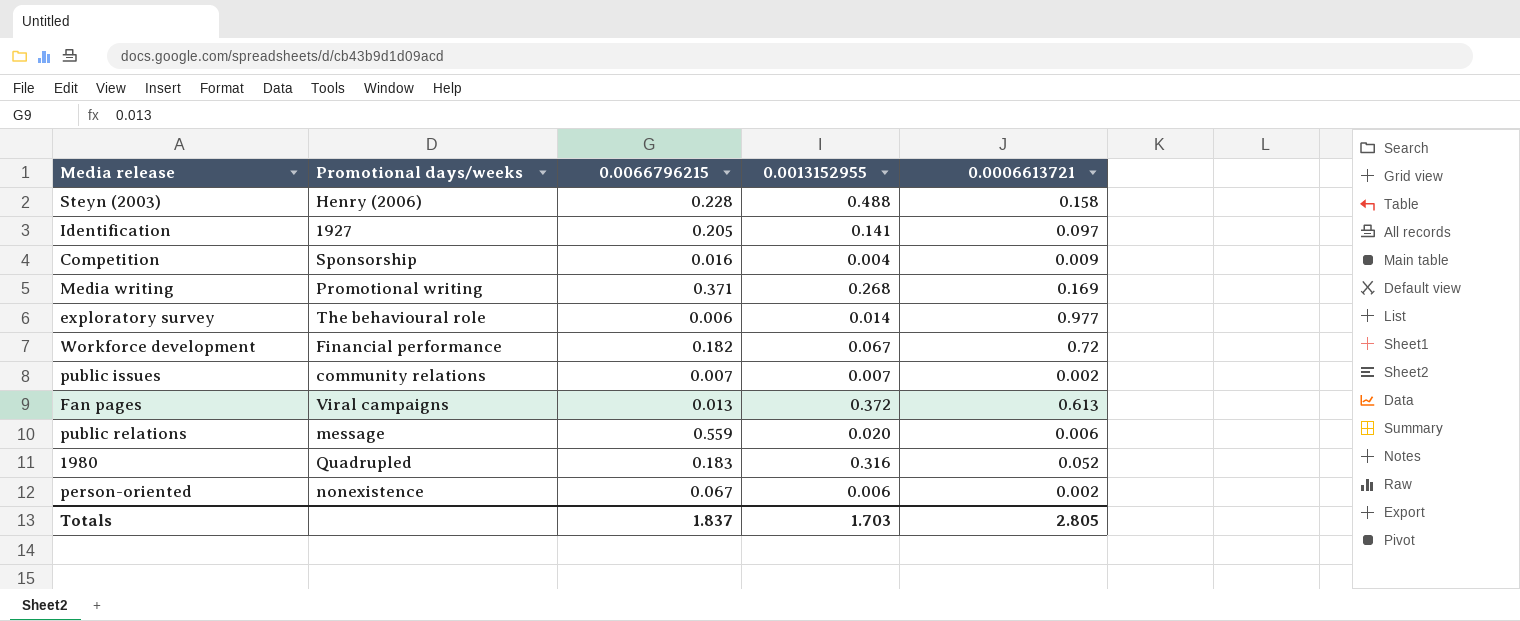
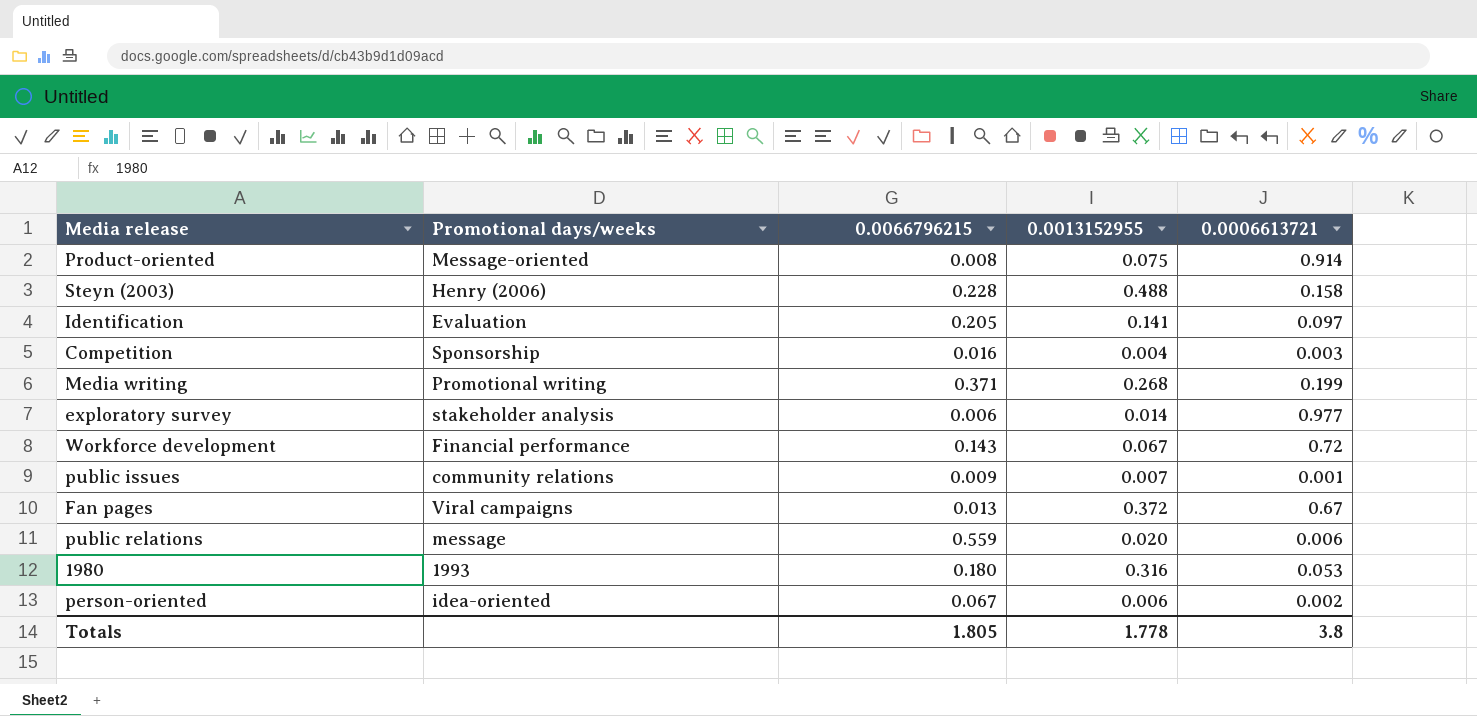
row Product-oriented: none -> Message-oriented | 0.008 | 0.075 | 0.914
Identification | Promotional days/weeks: 1927 -> Evaluation
Competition | 0.0006613721: 0.009 -> 0.003
Media writing | 0.0006613721: 0.169 -> 0.199
exploratory survey | Promotional days/weeks: The behavioural role -> stakeholder analysis
Workforce development | 0.0066796215: 0.182 -> 0.143
public issues | 0.0066796215: 0.007 -> 0.009
public issues | 0.0006613721: 0.002 -> 0.001
Fan pages | 0.0006613721: 0.613 -> 0.67
1980 | Promotional days/weeks: Quadrupled -> 1993
1980 | 0.0066796215: 0.183 -> 0.180
1980 | 0.0006613721: 0.052 -> 0.053
person-oriented | Promotional days/weeks: nonexistence -> idea-oriented
Totals | 0.0066796215: 1.837 -> 1.805
Totals | 0.0013152955: 1.703 -> 1.778
Totals | 0.0006613721: 2.805 -> 3.8

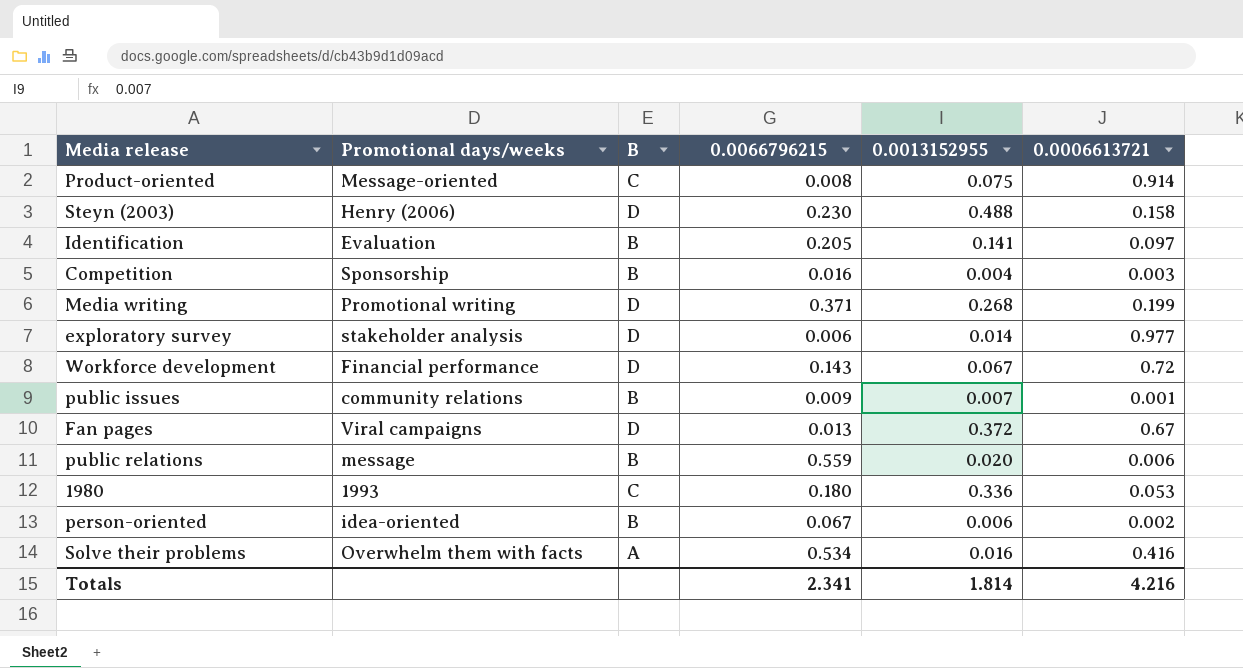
column B | position: none -> 3
Steyn (2003) | 0.0066796215: 0.228 -> 0.230
1980 | 0.0013152955: 0.316 -> 0.336
row Solve their problems: none -> Overwhelm them with facts | A | 0.534 | 0.016 | 0.416
Totals | 0.0066796215: 1.805 -> 2.341
Totals | 0.0013152955: 1.778 -> 1.814
Totals | 0.0006613721: 3.8 -> 4.216

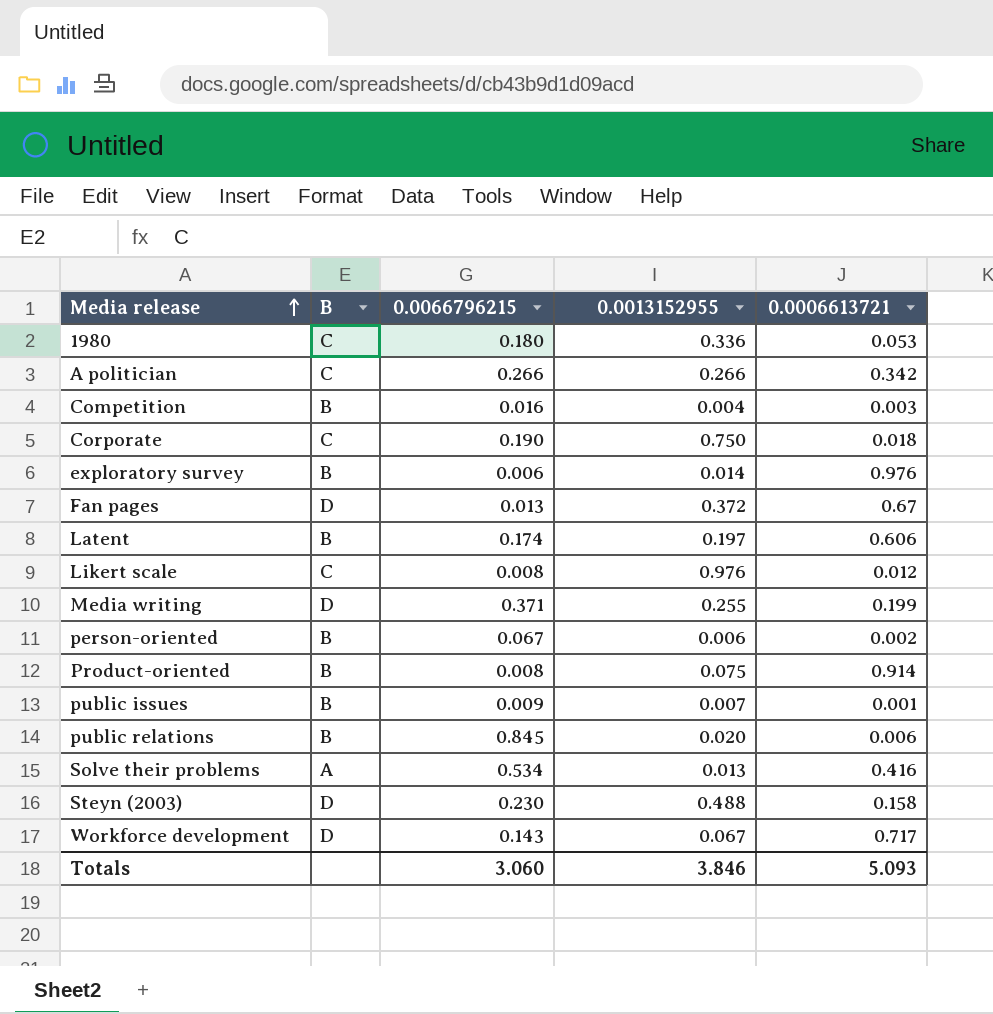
row order: none -> Media release ascending
column Promotional days/weeks | position: 2 -> none
row Identification: Evaluation | B | 0.205 | 0.141 | 0.097 -> none
row A politician: none -> C | 0.266 | 0.266 | 0.342
row Corporate: none -> C | 0.190 | 0.750 | 0.018
exploratory survey | B: D -> B
exploratory survey | 0.0006613721: 0.977 -> 0.976
row Latent: none -> B | 0.174 | 0.197 | 0.606
row Likert scale: none -> C | 0.008 | 0.976 | 0.012
Media writing | 0.0013152955: 0.268 -> 0.255
Product-oriented | B: C -> B
public relations | 0.0066796215: 0.559 -> 0.845
Solve their problems | 0.0013152955: 0.016 -> 0.013
Workforce development | 0.0006613721: 0.72 -> 0.717
Totals | 0.0066796215: 2.341 -> 3.060
Totals | 0.0013152955: 1.814 -> 3.846
Totals | 0.0006613721: 4.216 -> 5.093

